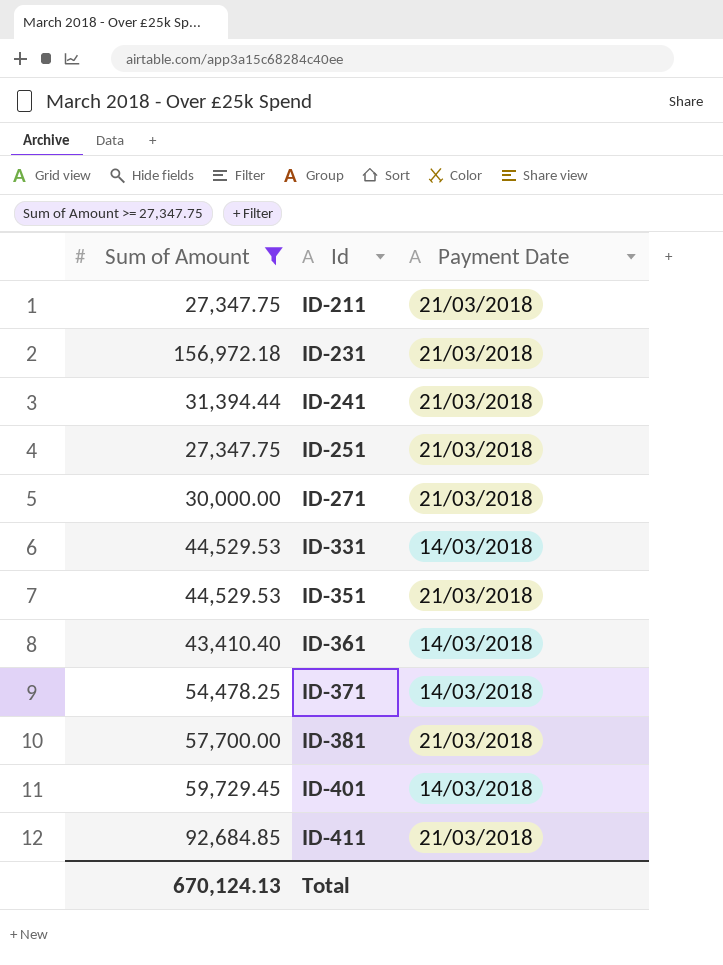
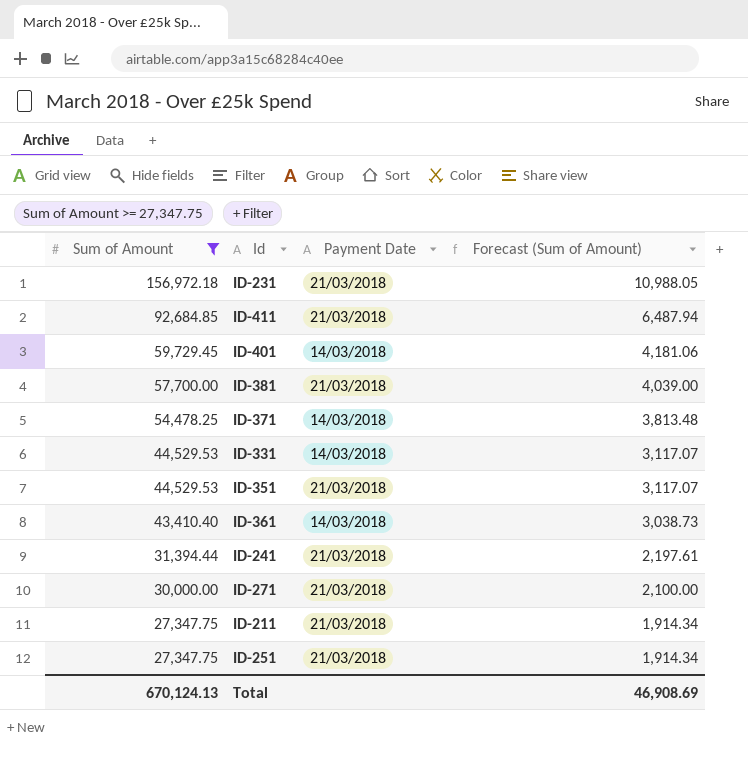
row order: Id ascending -> Sum of Amount descending
column Forecast (Sum of Amount) | formula: none -> [Sum of Amount] * 0.07

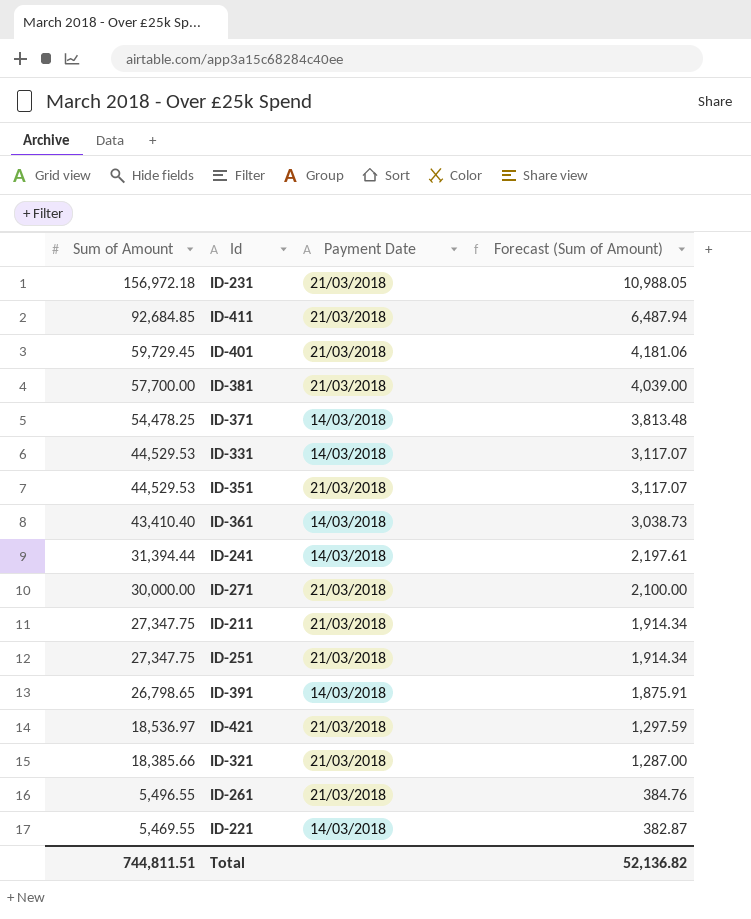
filter: Sum of Amount >= 27,347.75 -> none
ID-401 | Payment Date: 14/03/2018 -> 21/03/2018
ID-241 | Payment Date: 21/03/2018 -> 14/03/2018
Total | Sum of Amount: 670,124.13 -> 744,811.51
Total | Forecast (Sum of Amount): 46,908.69 -> 52,136.82

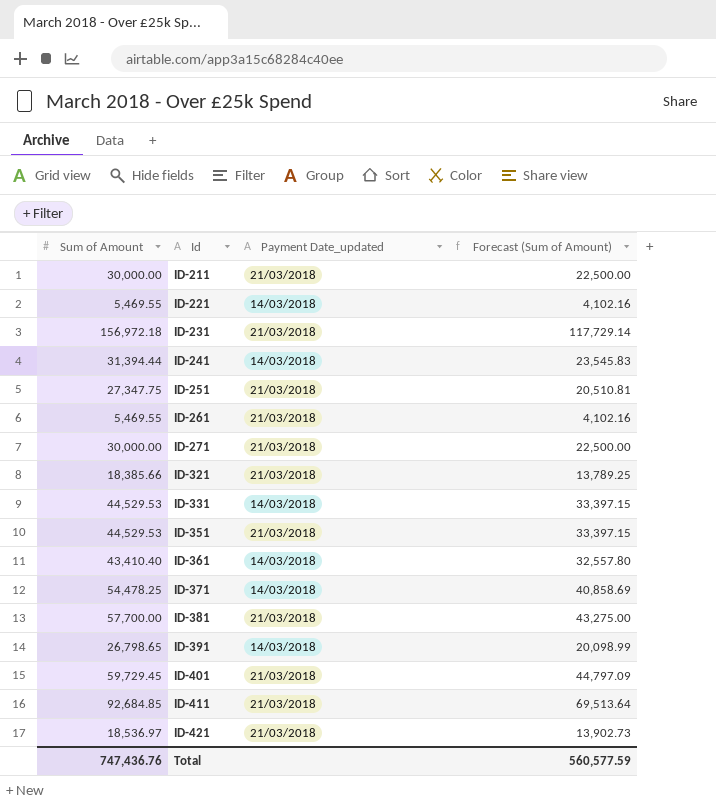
row order: Sum of Amount descending -> Id ascending
column name: Payment Date -> Payment Date_updated
column Forecast (Sum of Amount) | formula: [Sum of Amount] * 0.07 -> [Sum of Amount] * 0.75
ID-211 | Sum of Amount: 27,347.75 -> 30,000.00
ID-261 | Sum of Amount: 5,496.55 -> 5,469.55
Total | Sum of Amount: 744,811.51 -> 747,436.76
Total | Forecast (Sum of Amount): 52,136.82 -> 560,577.59

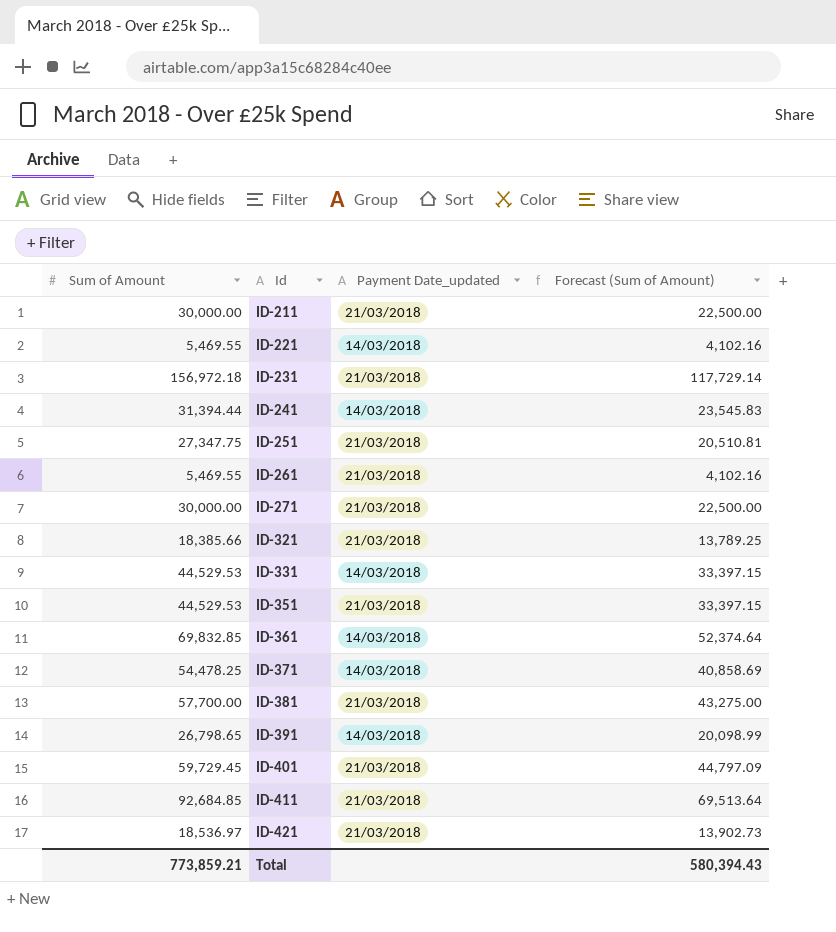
ID-361 | Sum of Amount: 43,410.40 -> 69,832.85
ID-361 | Forecast (Sum of Amount): 32,557.80 -> 52,374.64
Total | Sum of Amount: 747,436.76 -> 773,859.21
Total | Forecast (Sum of Amount): 560,577.59 -> 580,394.43

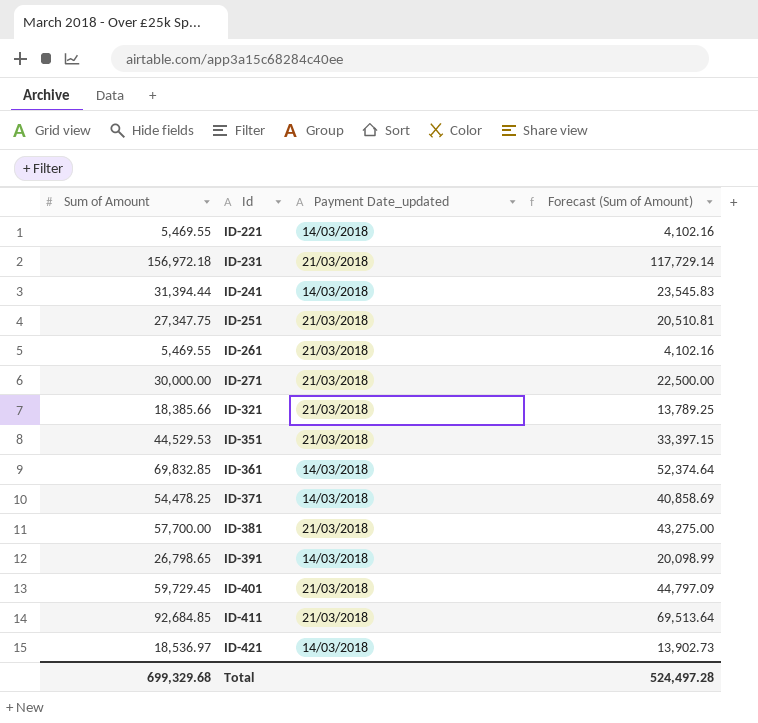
row ID-211: 30,000.00 | 21/03/2018 | 22,500.00 -> none
row ID-331: 44,529.53 | 14/03/2018 | 33,397.15 -> none
ID-421 | Payment Date_updated: 21/03/2018 -> 14/03/2018
Total | Sum of Amount: 773,859.21 -> 699,329.68
Total | Forecast (Sum of Amount): 580,394.43 -> 524,497.28

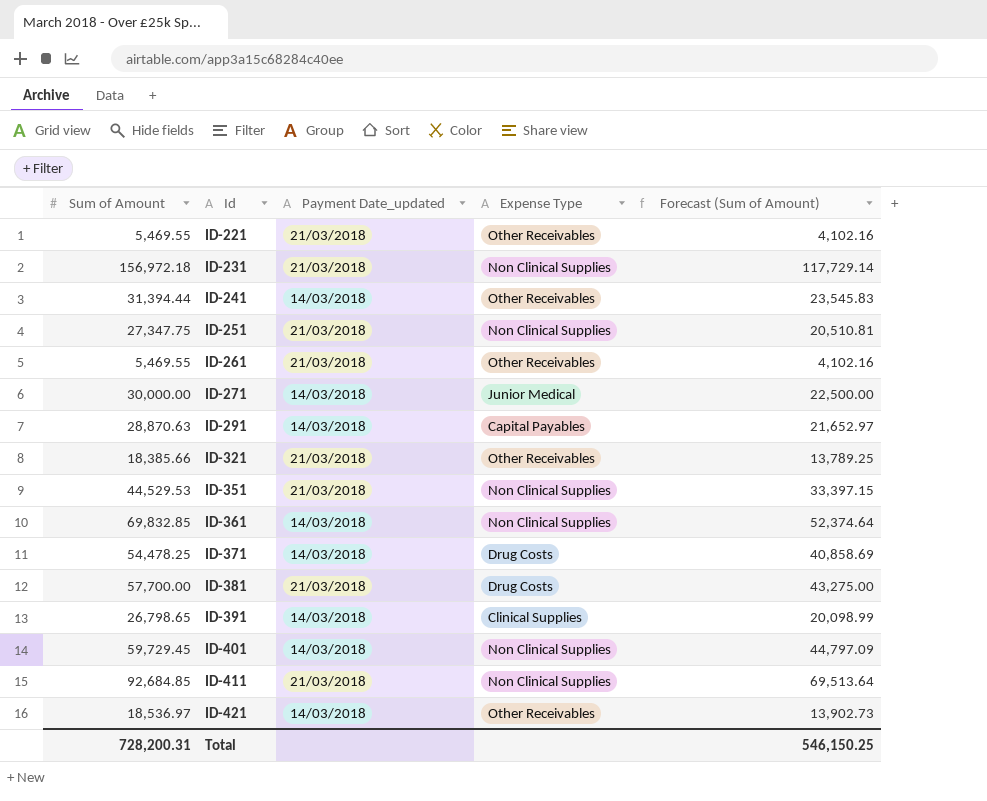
column Expense Type | position: none -> 4
ID-221 | Payment Date_updated: 14/03/2018 -> 21/03/2018
ID-271 | Payment Date_updated: 21/03/2018 -> 14/03/2018
row ID-291: none -> 28,870.63 | 14/03/2018 | Capital Payables | 21,652.97
ID-401 | Payment Date_updated: 21/03/2018 -> 14/03/2018
Total | Sum of Amount: 699,329.68 -> 728,200.31
Total | Forecast (Sum of Amount): 524,497.28 -> 546,150.25

